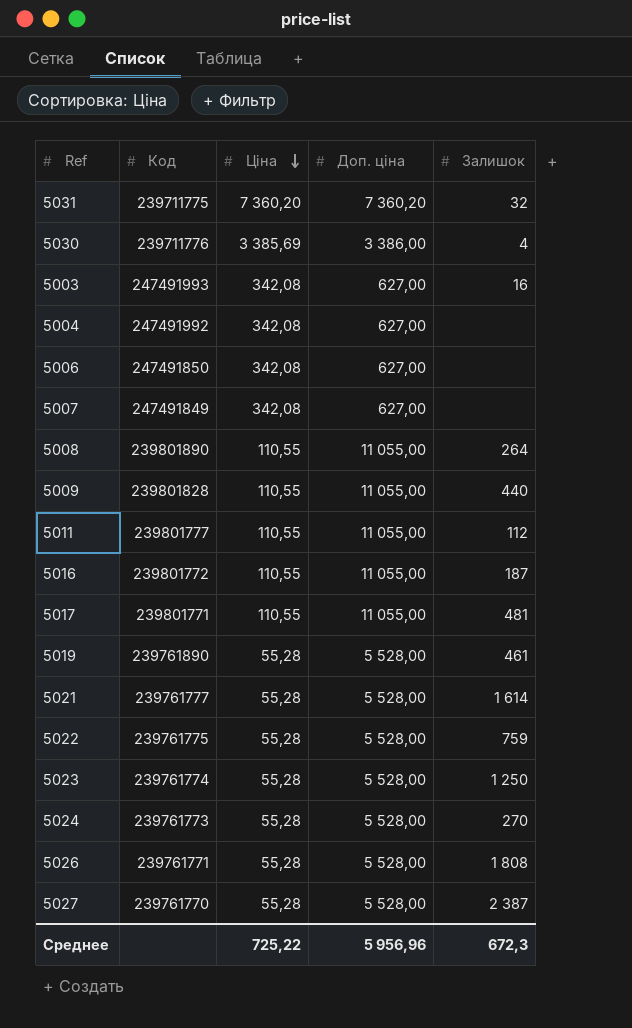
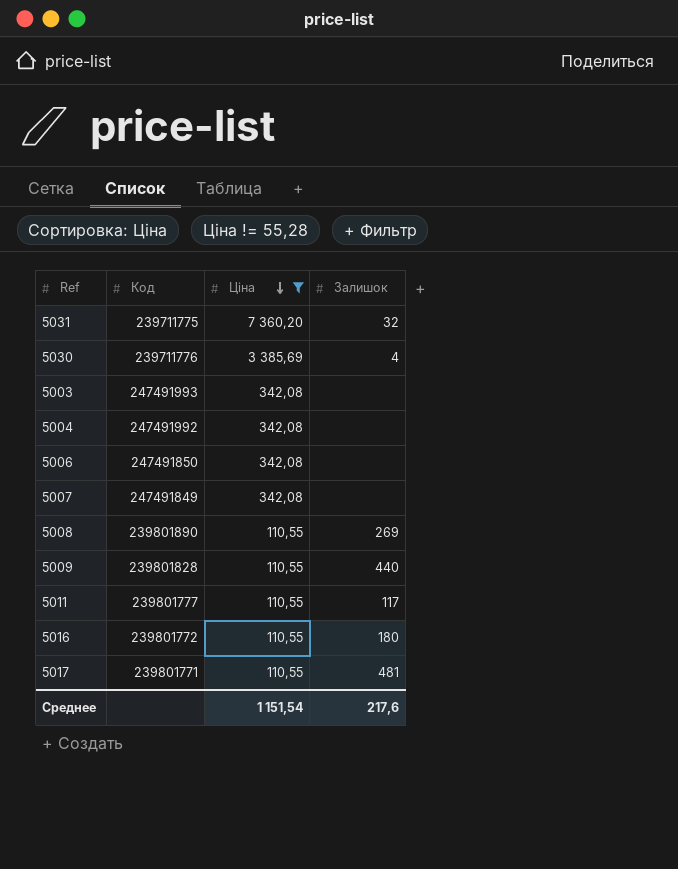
filter: none -> Ціна != 55,28
column Доп. ціна | position: 4 -> none
5003 | Залишок: 16 -> none
5008 | Залишок: 264 -> 269
5011 | Залишок: 112 -> 117
5016 | Залишок: 187 -> 180
Среднее | Ціна: 725,22 -> 1 151,54
Среднее | Залишок: 672,3 -> 217,6

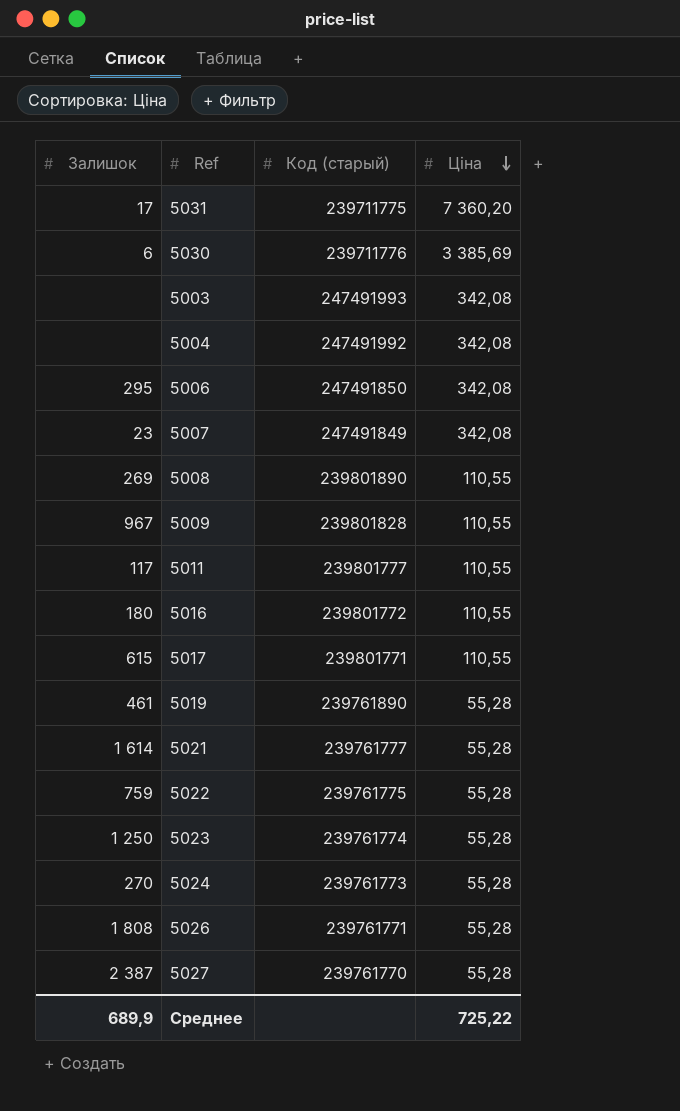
filter: Ціна != 55,28 -> none
column Залишок | position: 4 -> 1
column name: Код -> Код (старый)
5031 | Залишок: 32 -> 17
5030 | Залишок: 4 -> 6
5006 | Залишок: none -> 295
5007 | Залишок: none -> 23
5009 | Залишок: 440 -> 967
5017 | Залишок: 481 -> 615
Среднее | Залишок: 217,6 -> 689,9
Среднее | Ціна: 1 151,54 -> 725,22

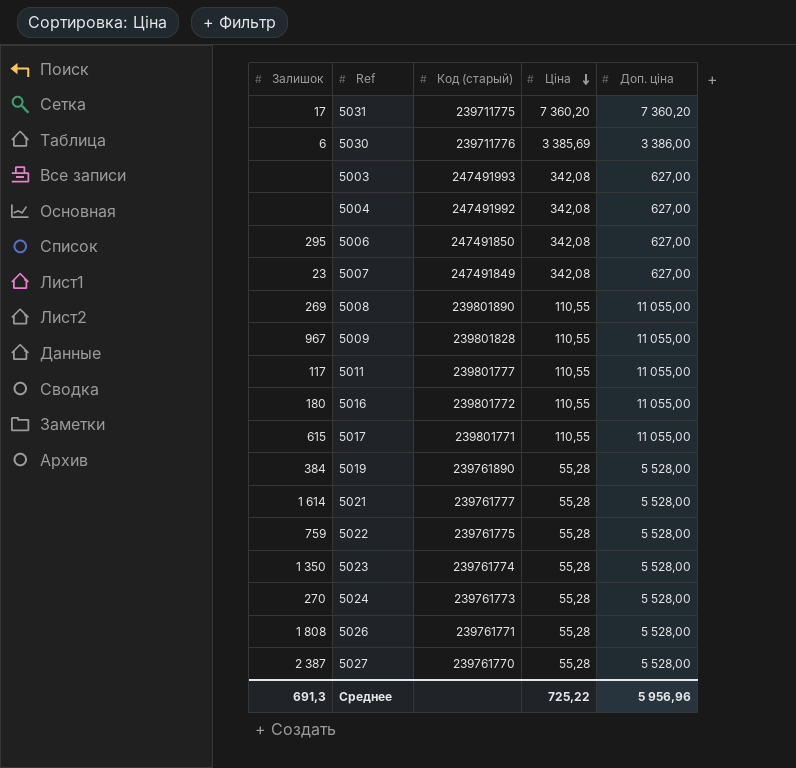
column Доп. ціна | position: none -> 5
5019 | Залишок: 461 -> 384
5023 | Залишок: 1 250 -> 1 350
Среднее | Залишок: 689,9 -> 691,3

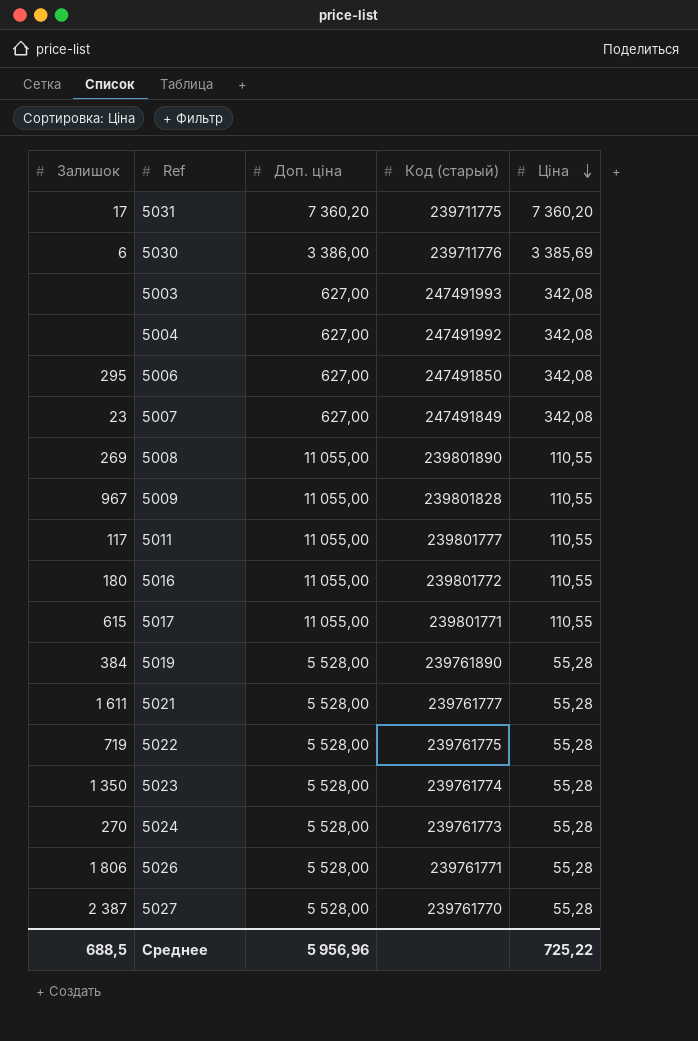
column Доп. ціна | position: 5 -> 3
5021 | Залишок: 1 614 -> 1 611
5022 | Залишок: 759 -> 719
5026 | Залишок: 1 808 -> 1 806
Среднее | Залишок: 691,3 -> 688,5

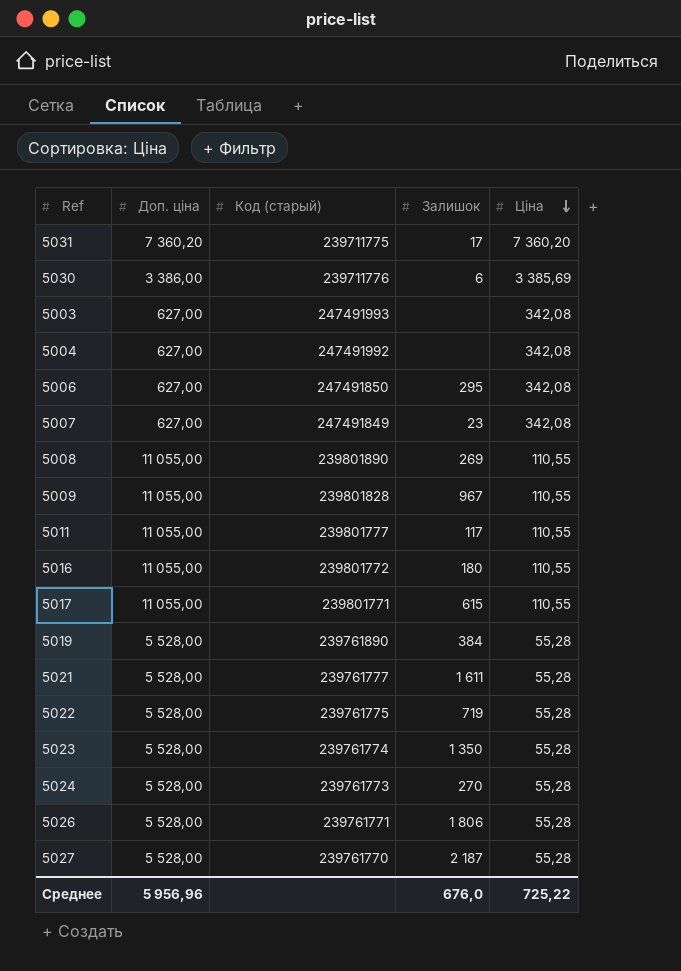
column Залишок | position: 1 -> 4
5027 | Залишок: 2 387 -> 2 187
Среднее | Залишок: 688,5 -> 676,0

